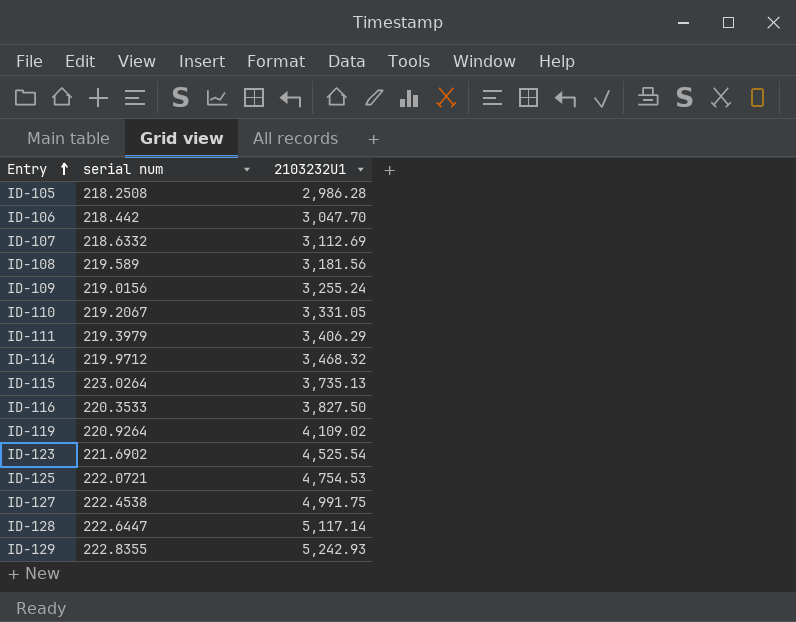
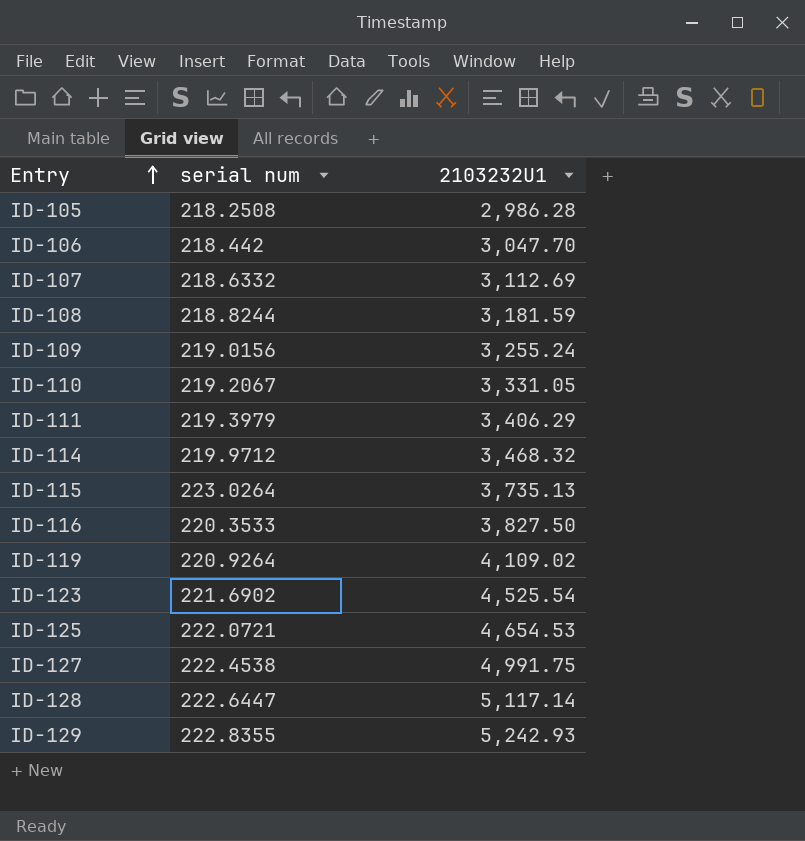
ID-108 | serial num: 219.589 -> 218.8244
ID-108 | 2103232U1: 3,181.56 -> 3,181.59
ID-125 | 2103232U1: 4,754.53 -> 4,654.53

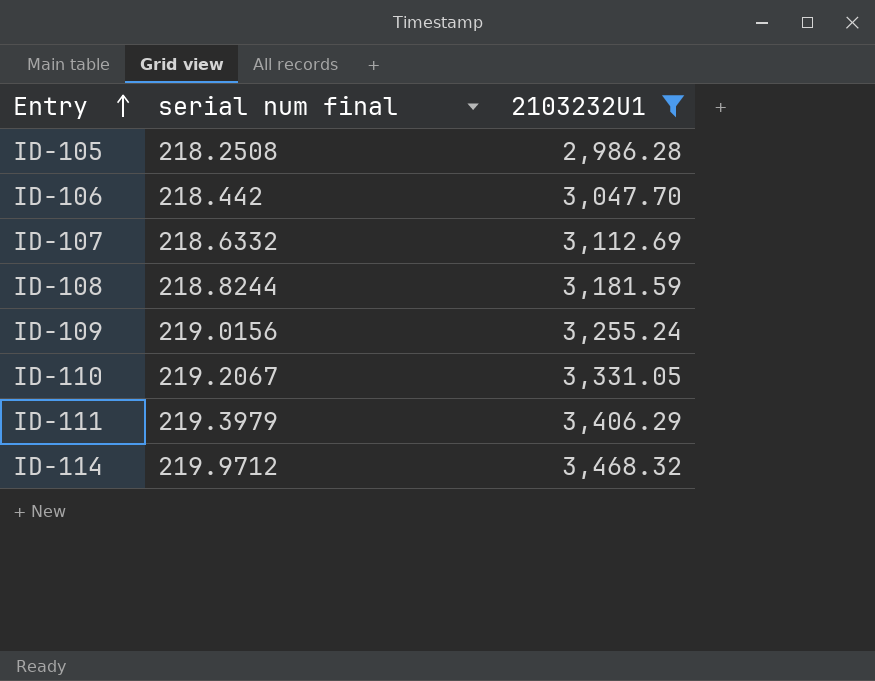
filter: none -> 2103232U1 <= 3,468.32
column name: serial num -> serial num final

